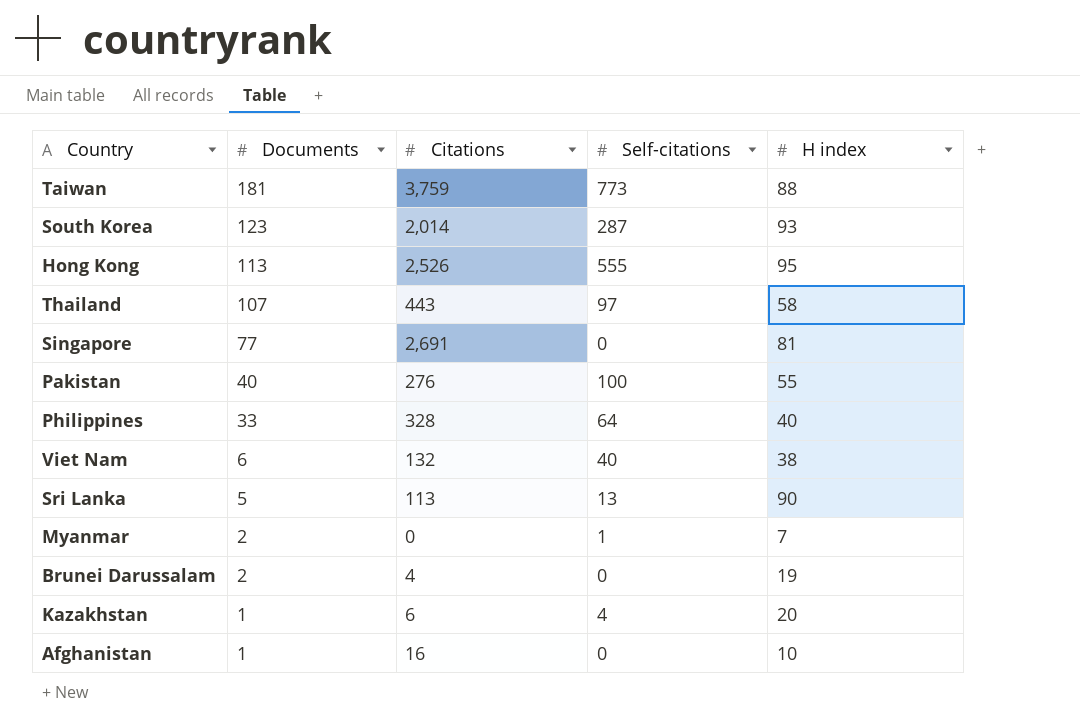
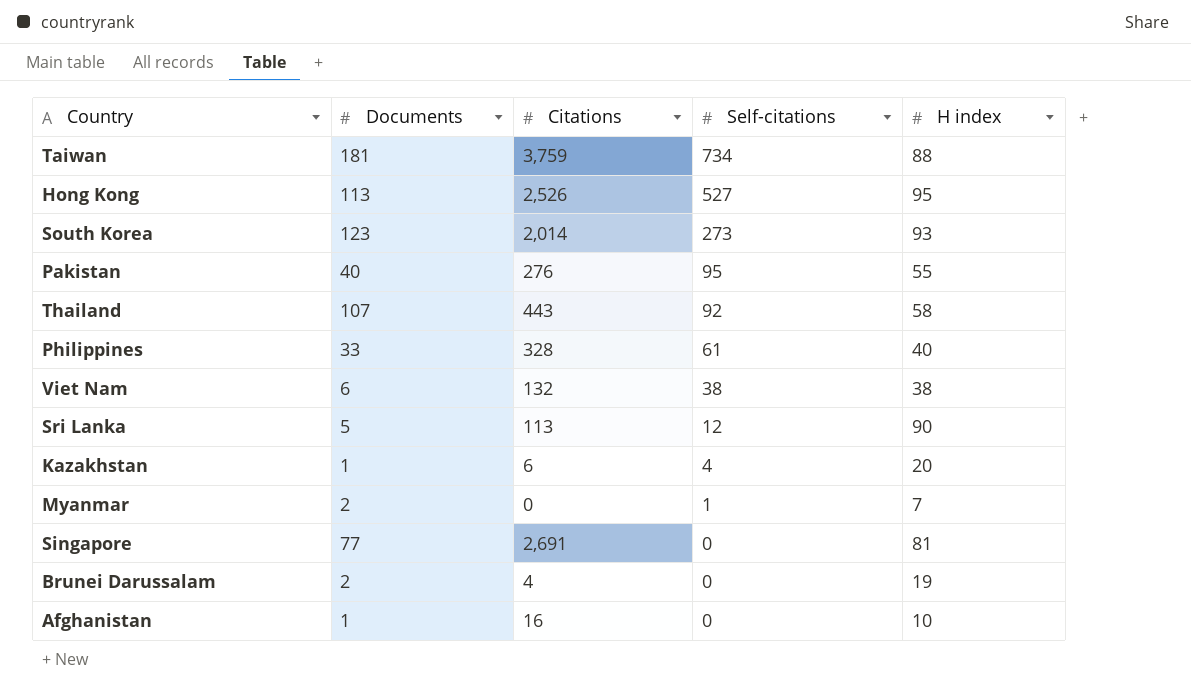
row order: Documents descending -> Self-citations descending
Taiwan | Self-citations: 773 -> 734
Hong Kong | Self-citations: 555 -> 527
South Korea | Self-citations: 287 -> 273
Pakistan | Self-citations: 100 -> 95
Thailand | Self-citations: 97 -> 92
Philippines | Self-citations: 64 -> 61
Viet Nam | Self-citations: 40 -> 38
Sri Lanka | Self-citations: 13 -> 12

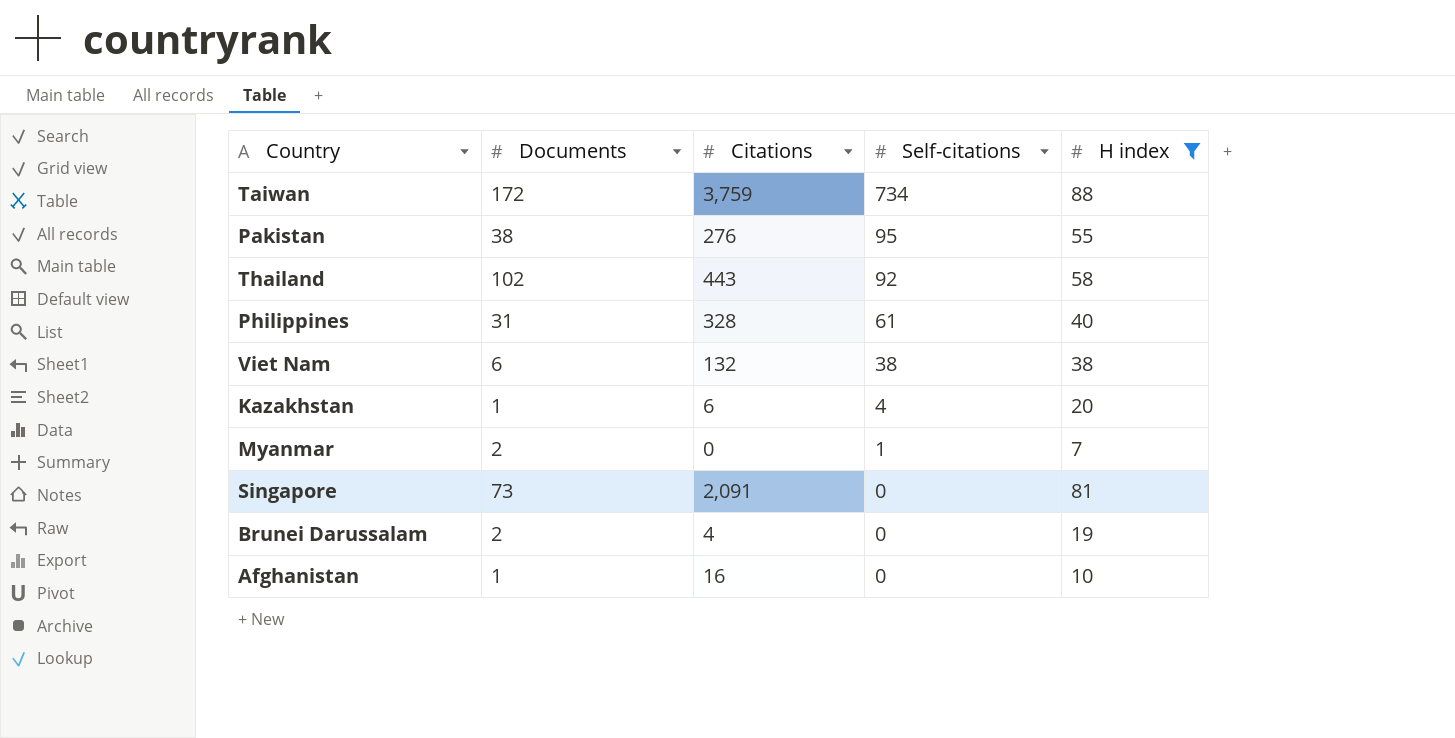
filter: none -> H index <= 88
Taiwan | Documents: 181 -> 172
Pakistan | Documents: 40 -> 38
Thailand | Documents: 107 -> 102
Philippines | Documents: 33 -> 31
Singapore | Documents: 77 -> 73
Singapore | Citations: 2,691 -> 2,091

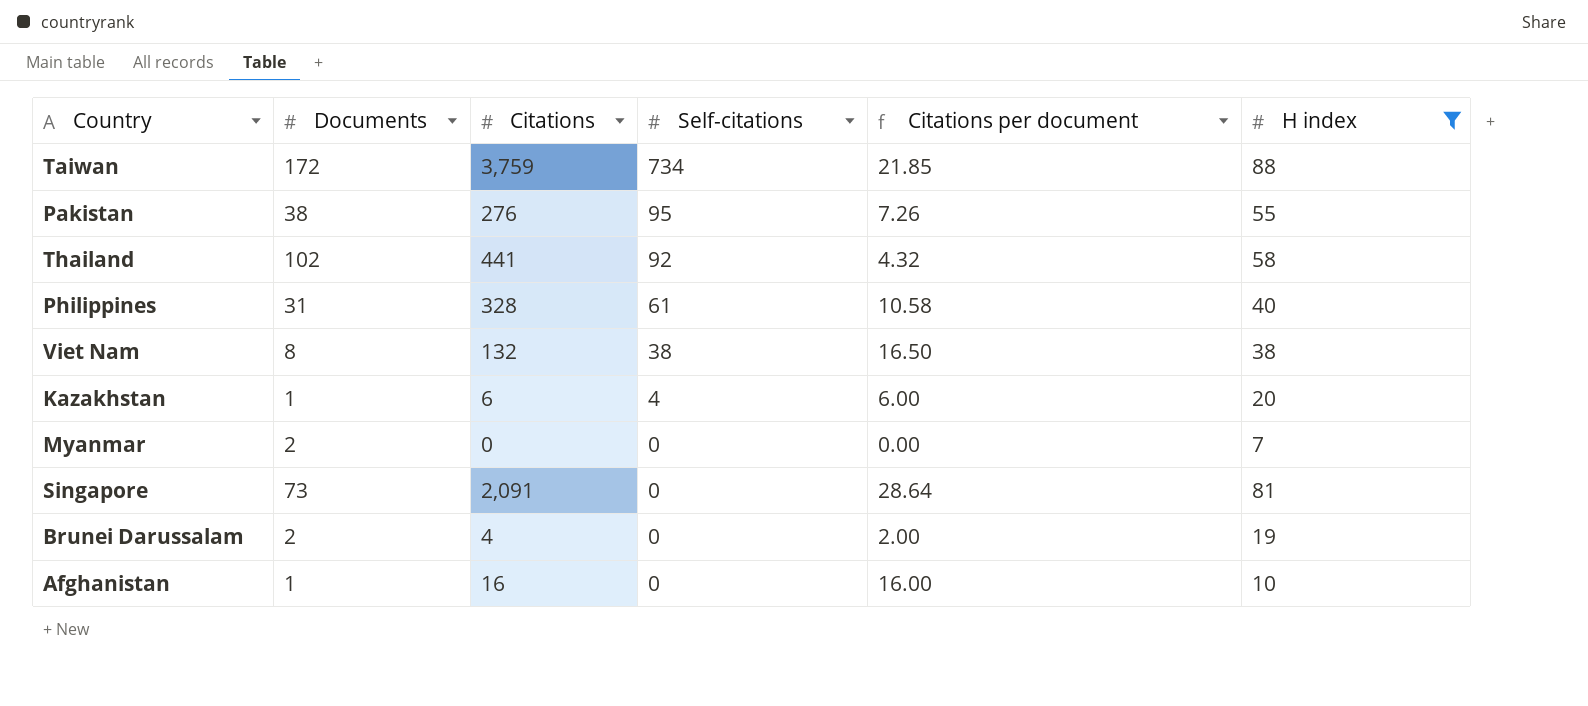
column Citations per document | formula: none -> [Citations] / [Documents]
Thailand | Citations: 443 -> 441
Viet Nam | Documents: 6 -> 8
Myanmar | Self-citations: 1 -> 0

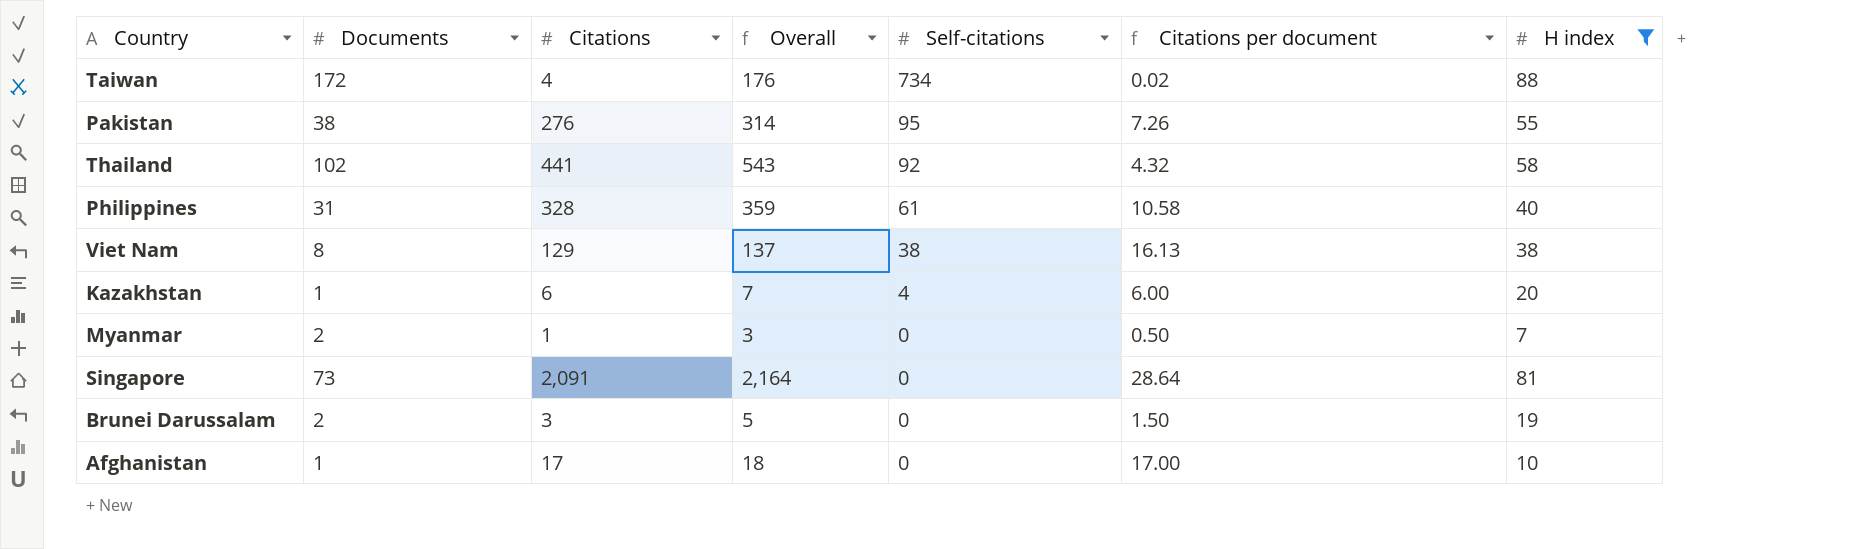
column Overall | formula: none -> [Documents] + [Citations]
Taiwan | Citations: 3,759 -> 4
Taiwan | Citations per document: 21.85 -> 0.02
Viet Nam | Citations: 132 -> 129
Viet Nam | Citations per document: 16.50 -> 16.13
Myanmar | Citations: 0 -> 1
Myanmar | Citations per document: 0.00 -> 0.50
Brunei Darussalam | Citations: 4 -> 3
Brunei Darussalam | Citations per document: 2.00 -> 1.50
Afghanistan | Citations: 16 -> 17
Afghanistan | Citations per document: 16.00 -> 17.00

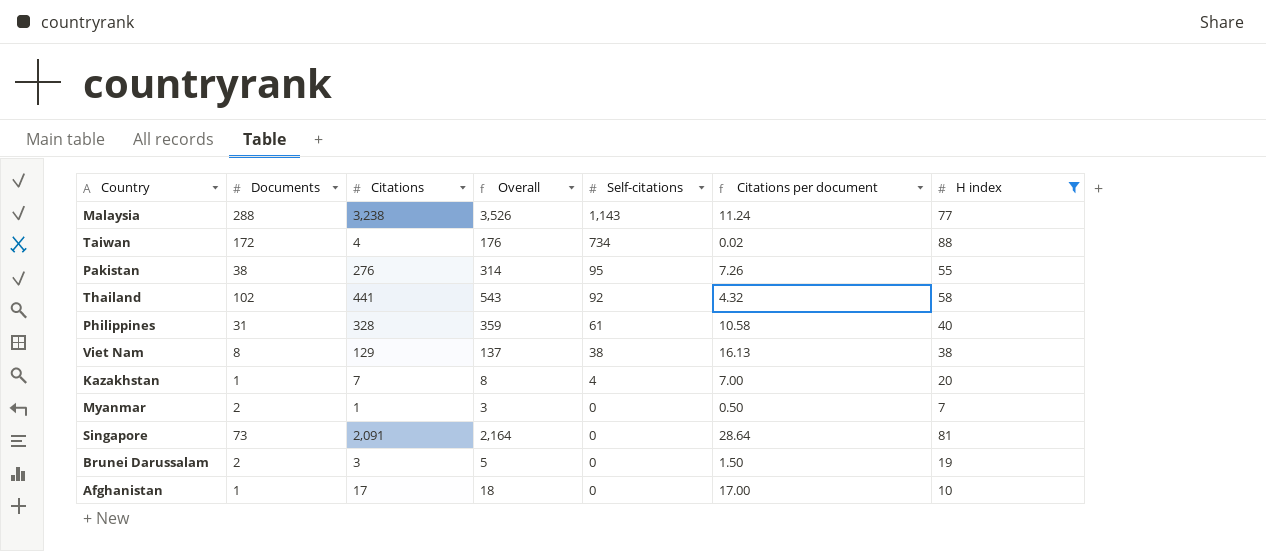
row Malaysia: none -> 288 | 3,238 | 3,526 | 1,143 | 11.24 | 77
Kazakhstan | Citations: 6 -> 7
Kazakhstan | Overall: 7 -> 8
Kazakhstan | Citations per document: 6.00 -> 7.00

